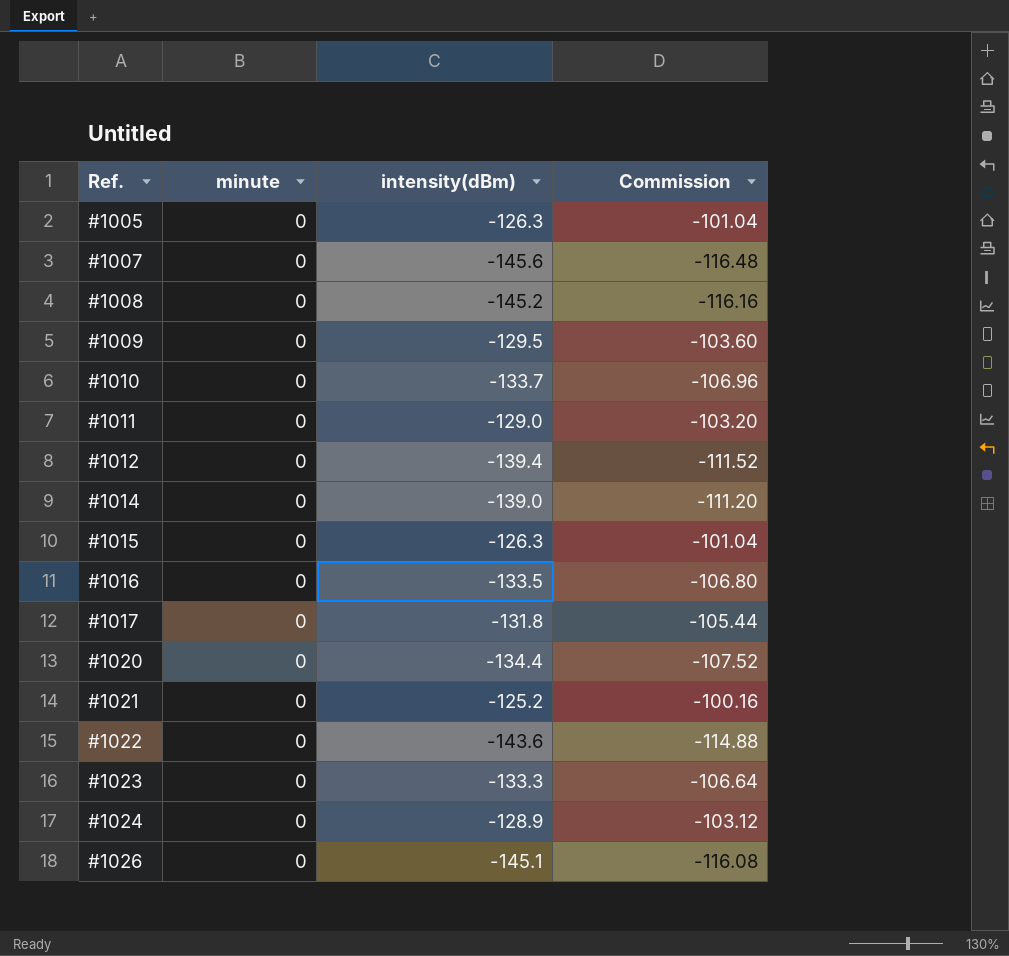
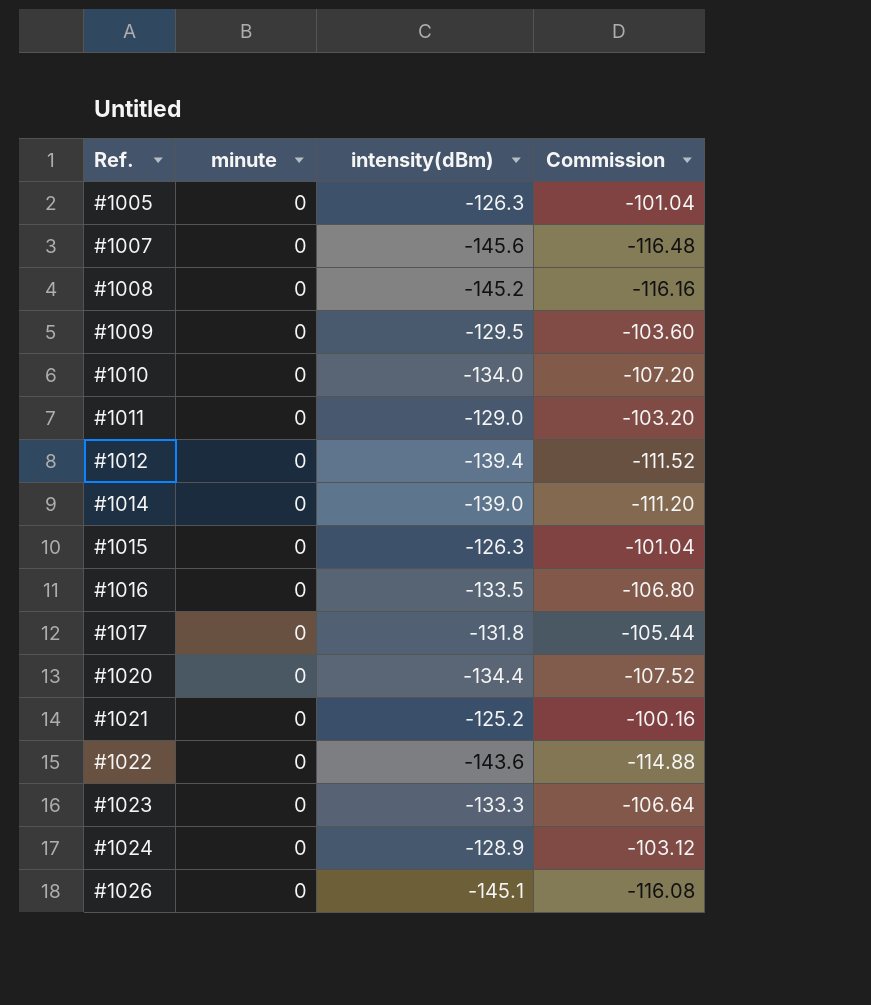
#1010 | intensity(dBm): -133.7 -> -134.0
#1010 | Commission: -106.96 -> -107.20

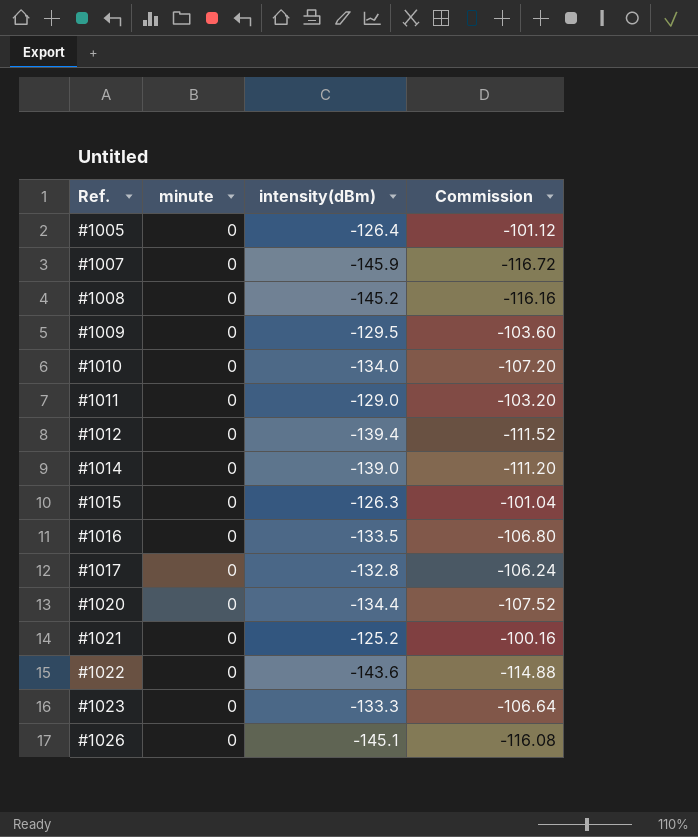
row #1024: 0 | -128.9 | -103.12 -> none
#1005 | intensity(dBm): -126.3 -> -126.4
#1005 | Commission: -101.04 -> -101.12
#1007 | intensity(dBm): -145.6 -> -145.9
#1007 | Commission: -116.48 -> -116.72
#1017 | intensity(dBm): -131.8 -> -132.8
#1017 | Commission: -105.44 -> -106.24

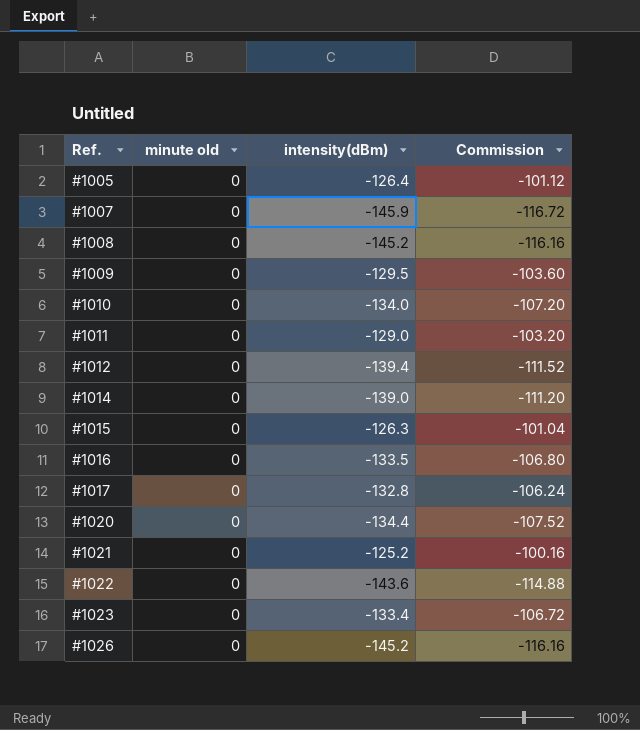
column name: minute -> minute old
#1023 | intensity(dBm): -133.3 -> -133.4
#1023 | Commission: -106.64 -> -106.72
#1026 | intensity(dBm): -145.1 -> -145.2
#1026 | Commission: -116.08 -> -116.16

